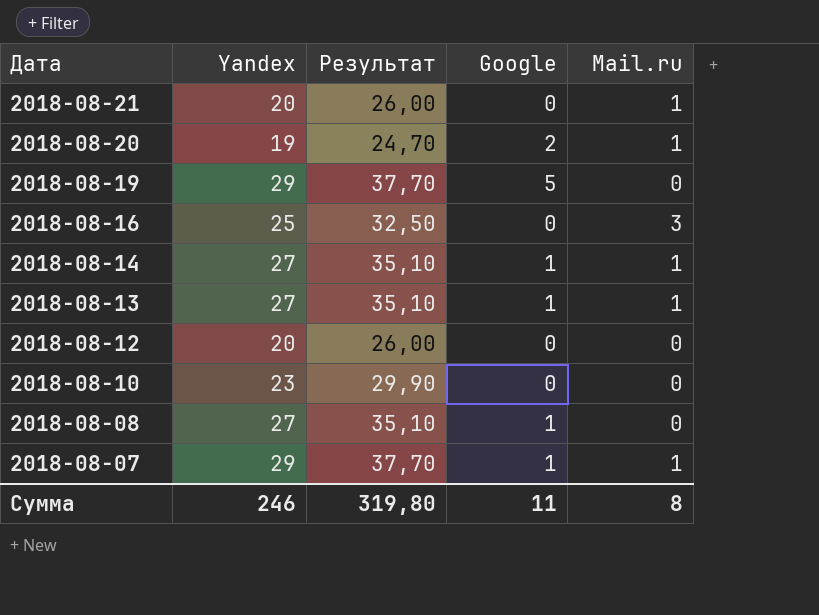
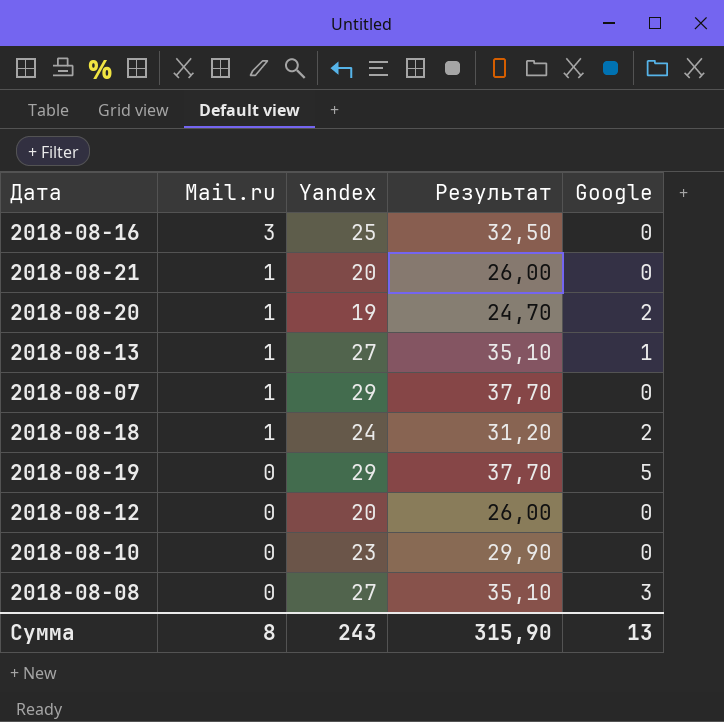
row order: Дата descending -> Mail.ru descending
column Mail.ru | position: 5 -> 2
row 2018-08-14: 27 | 35,10 | 1 | 1 -> none
2018-08-07 | Google: 1 -> 0
row 2018-08-18: none -> 1 | 24 | 31,20 | 2
2018-08-08 | Google: 1 -> 3
Сумма | Yandex: 246 -> 243
Сумма | Результат: 319,80 -> 315,90
Сумма | Google: 11 -> 13

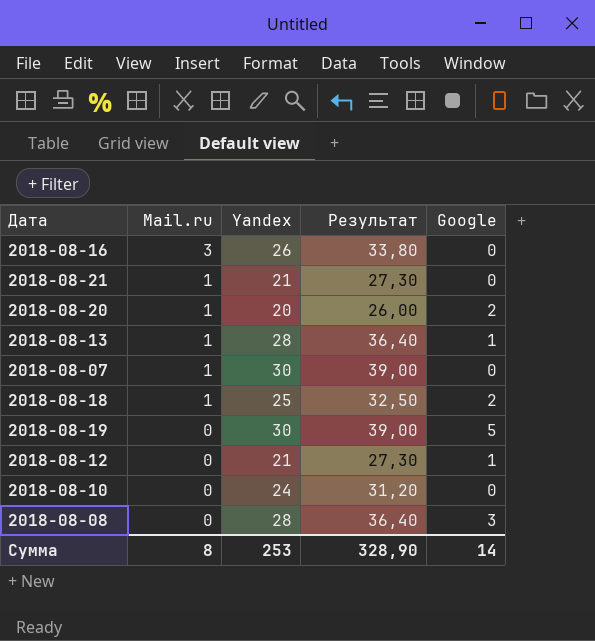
2018-08-16 | Yandex: 25 -> 26
2018-08-16 | Результат: 32,50 -> 33,80
2018-08-21 | Yandex: 20 -> 21
2018-08-21 | Результат: 26,00 -> 27,30
2018-08-20 | Yandex: 19 -> 20
2018-08-20 | Результат: 24,70 -> 26,00
2018-08-13 | Yandex: 27 -> 28
2018-08-13 | Результат: 35,10 -> 36,40
2018-08-07 | Yandex: 29 -> 30
2018-08-07 | Результат: 37,70 -> 39,00
2018-08-18 | Yandex: 24 -> 25
2018-08-18 | Результат: 31,20 -> 32,50
2018-08-19 | Yandex: 29 -> 30
2018-08-19 | Результат: 37,70 -> 39,00
2018-08-12 | Yandex: 20 -> 21
2018-08-12 | Результат: 26,00 -> 27,30
2018-08-12 | Google: 0 -> 1
2018-08-10 | Yandex: 23 -> 24
2018-08-10 | Результат: 29,90 -> 31,20
2018-08-08 | Yandex: 27 -> 28
2018-08-08 | Результат: 35,10 -> 36,40
Сумма | Yandex: 243 -> 253
Сумма | Результат: 315,90 -> 328,90
Сумма | Google: 13 -> 14

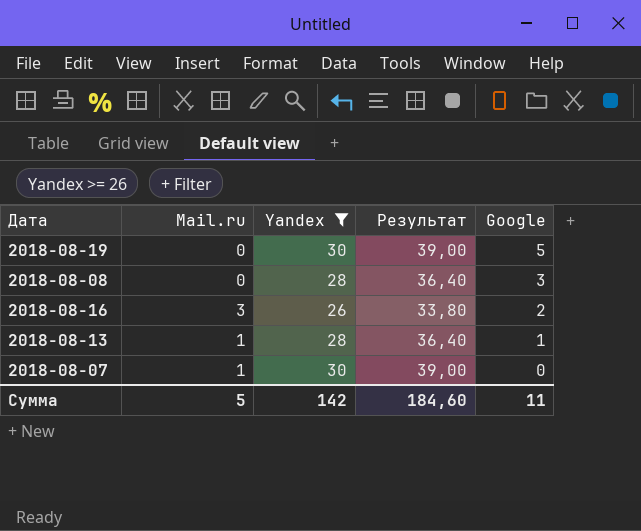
filter: none -> Yandex >= 26
row order: Mail.ru descending -> Google descending
2018-08-16 | Google: 0 -> 2
Сумма | Mail.ru: 8 -> 5
Сумма | Yandex: 253 -> 142
Сумма | Результат: 328,90 -> 184,60
Сумма | Google: 14 -> 11

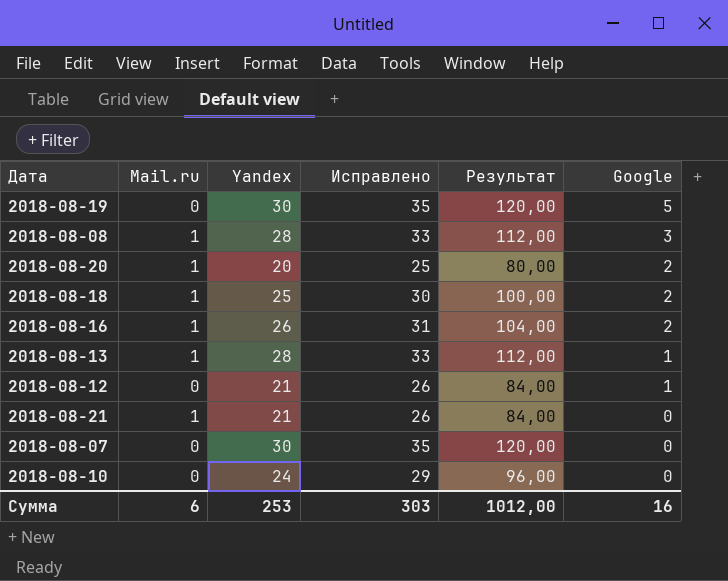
filter: Yandex >= 26 -> none
column Исправлено | formula: none -> [Yandex] + 5
column Результат | formula: [Yandex] * 1,3 -> [Yandex] * 4
2018-08-08 | Mail.ru: 0 -> 1
2018-08-16 | Mail.ru: 3 -> 1
2018-08-07 | Mail.ru: 1 -> 0
Сумма | Mail.ru: 5 -> 6
Сумма | Yandex: 142 -> 253
Сумма | Результат: 184,60 -> 1012,00
Сумма | Google: 11 -> 16

